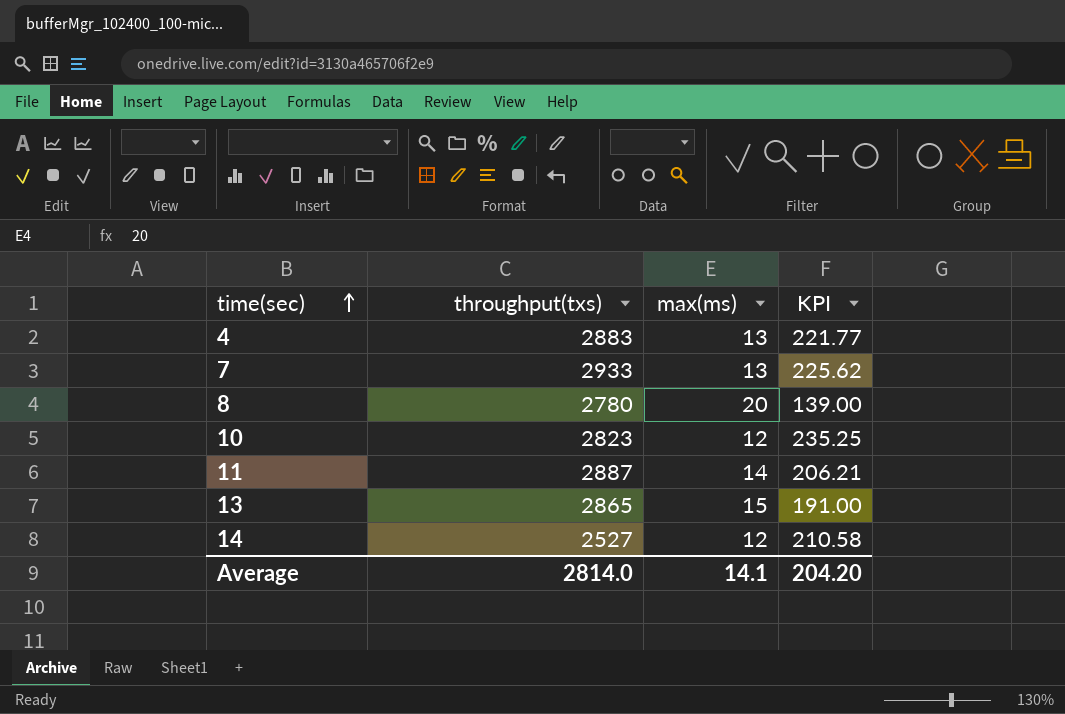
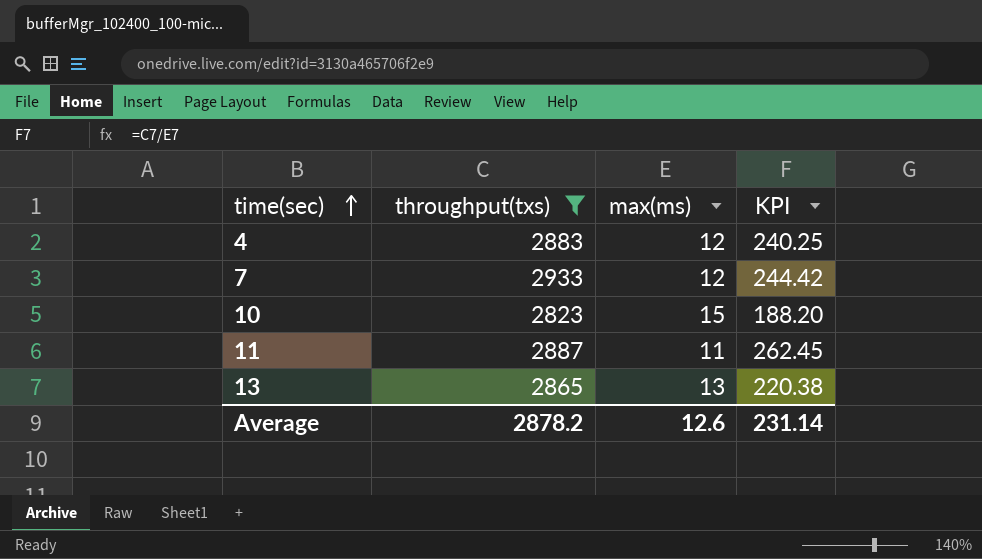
filter: none -> throughput(txs) >= 2823
4 | max(ms): 13 -> 12
4 | KPI: 221.77 -> 240.25
7 | max(ms): 13 -> 12
7 | KPI: 225.62 -> 244.42
10 | max(ms): 12 -> 15
10 | KPI: 235.25 -> 188.20
11 | max(ms): 14 -> 11
11 | KPI: 206.21 -> 262.45
13 | max(ms): 15 -> 13
13 | KPI: 191.00 -> 220.38
Average | throughput(txs): 2814.0 -> 2878.2
Average | max(ms): 14.1 -> 12.6
Average | KPI: 204.20 -> 231.14

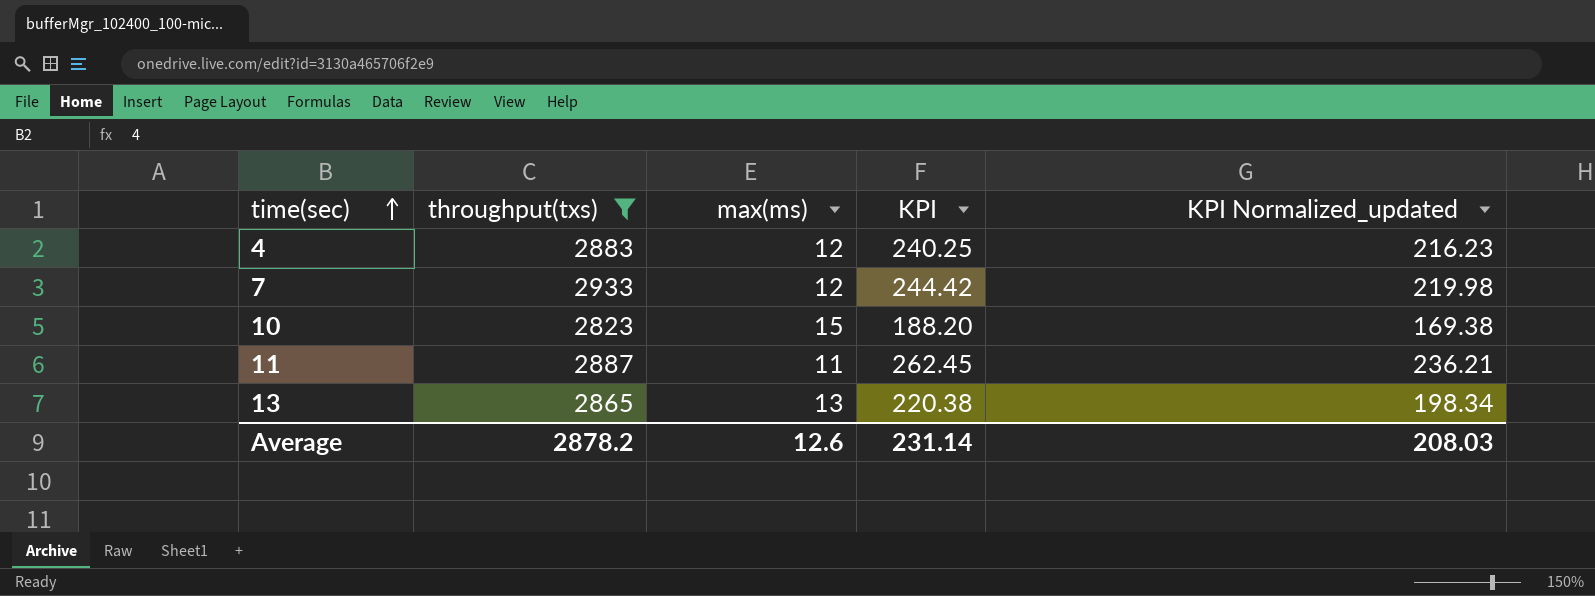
column KPI Normalized_updated | formula: none -> [KPI] * 0.9

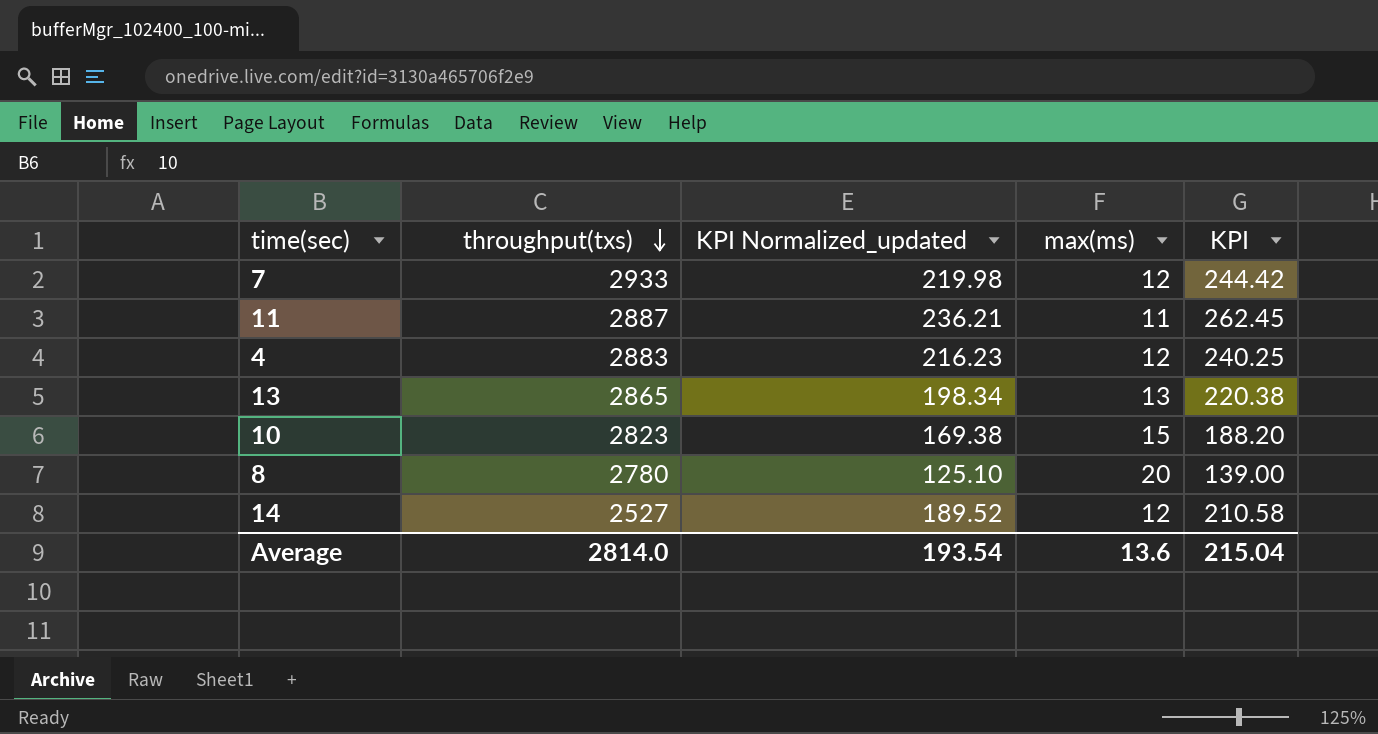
filter: throughput(txs) >= 2823 -> none
row order: time(sec) ascending -> throughput(txs) descending
column KPI Normalized_updated | position: 5 -> 3
Average | throughput(txs): 2878.2 -> 2814.0
Average | KPI Normalized_updated: 208.03 -> 193.54
Average | max(ms): 12.6 -> 13.6
Average | KPI: 231.14 -> 215.04

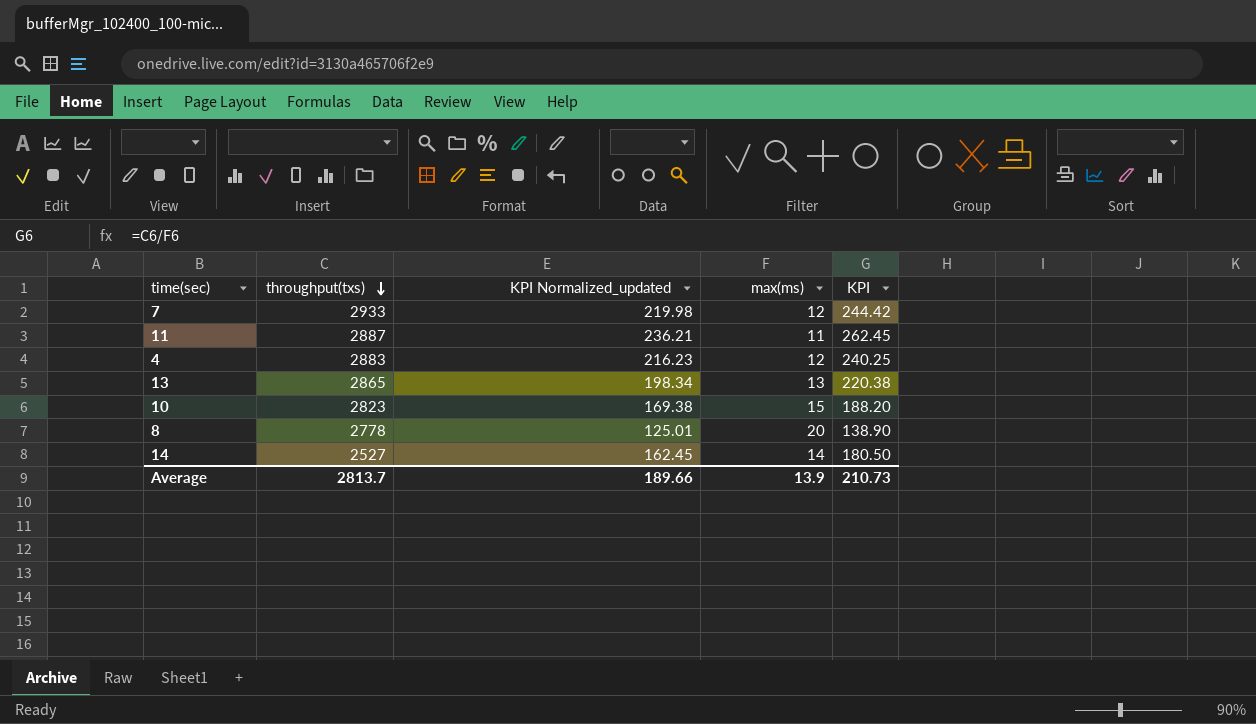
8 | throughput(txs): 2780 -> 2778
8 | KPI Normalized_updated: 125.10 -> 125.01
8 | KPI: 139.00 -> 138.90
14 | KPI Normalized_updated: 189.52 -> 162.45
14 | max(ms): 12 -> 14
14 | KPI: 210.58 -> 180.50
Average | throughput(txs): 2814.0 -> 2813.7
Average | KPI Normalized_updated: 193.54 -> 189.66
Average | max(ms): 13.6 -> 13.9
Average | KPI: 215.04 -> 210.73

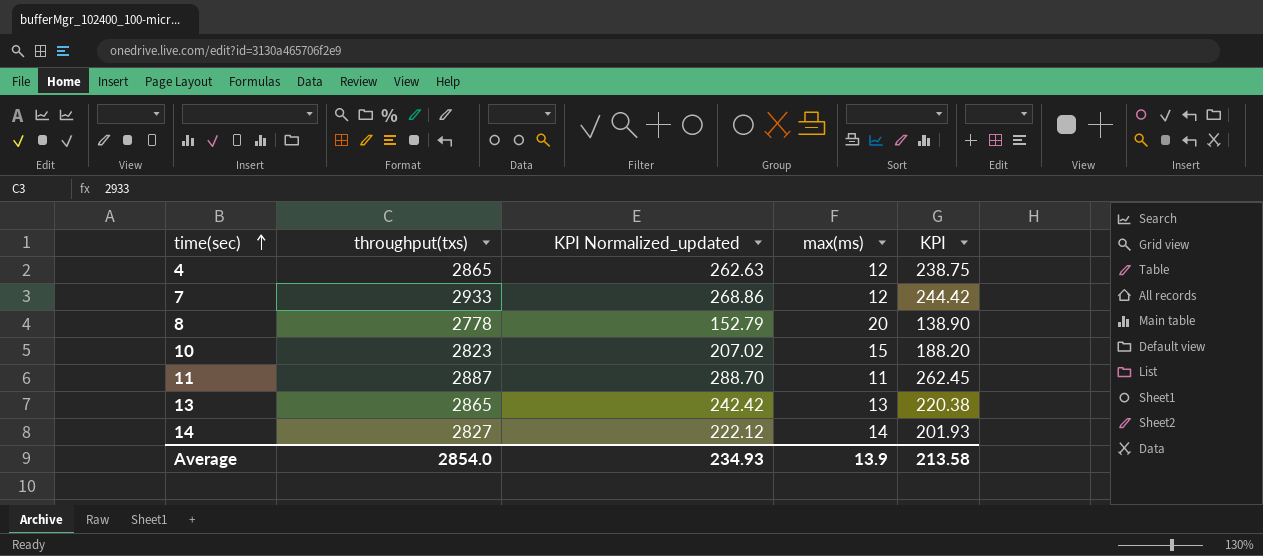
row order: throughput(txs) descending -> time(sec) ascending
column KPI Normalized_updated | formula: [KPI] * 0.9 -> [KPI] * 1.1
4 | throughput(txs): 2883 -> 2865
4 | KPI: 240.25 -> 238.75
14 | throughput(txs): 2527 -> 2827
14 | KPI: 180.50 -> 201.93
Average | throughput(txs): 2813.7 -> 2854.0
Average | KPI Normalized_updated: 189.66 -> 234.93
Average | KPI: 210.73 -> 213.58

